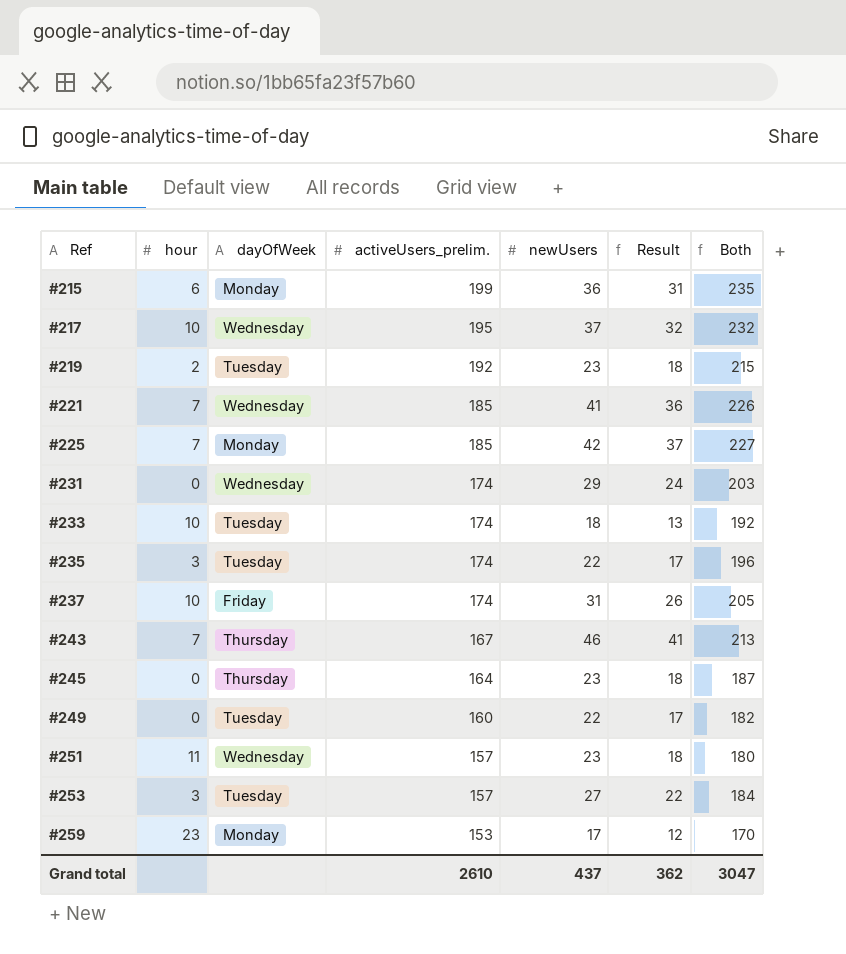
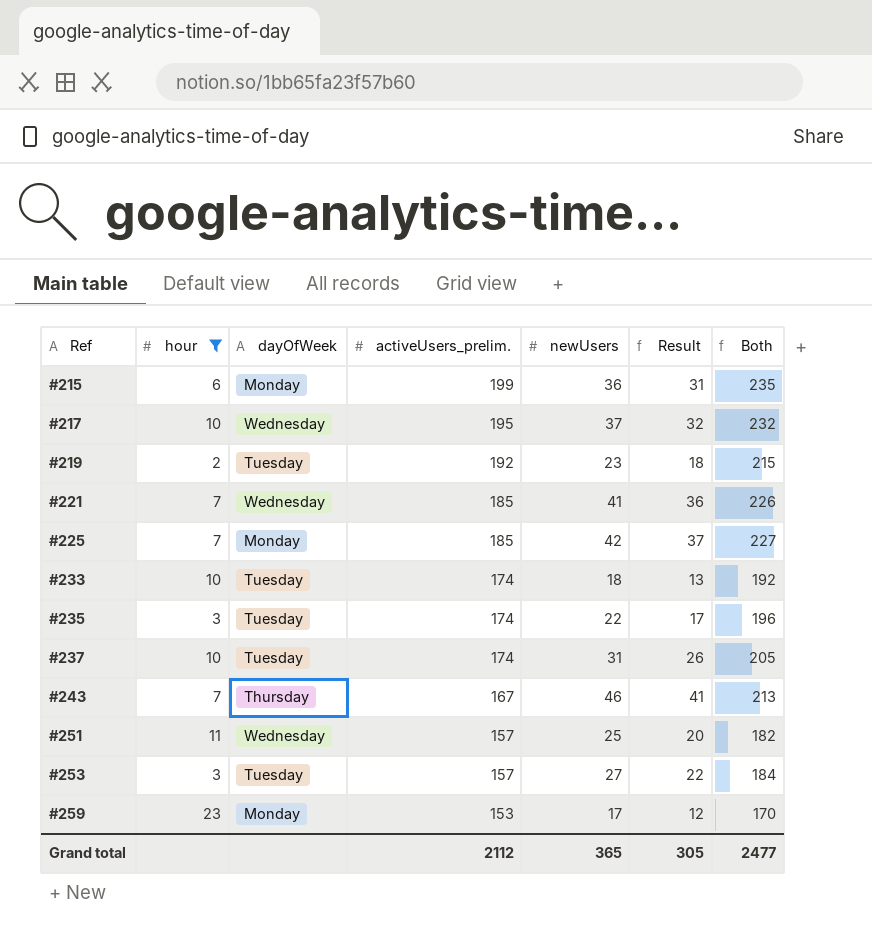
filter: none -> hour != 0
#237 | dayOfWeek: Friday -> Tuesday
#251 | newUsers: 23 -> 25
#251 | Result: 18 -> 20
#251 | Both: 180 -> 182
Grand total | activeUsers_prelim.: 2610 -> 2112
Grand total | newUsers: 437 -> 365
Grand total | Result: 362 -> 305
Grand total | Both: 3047 -> 2477

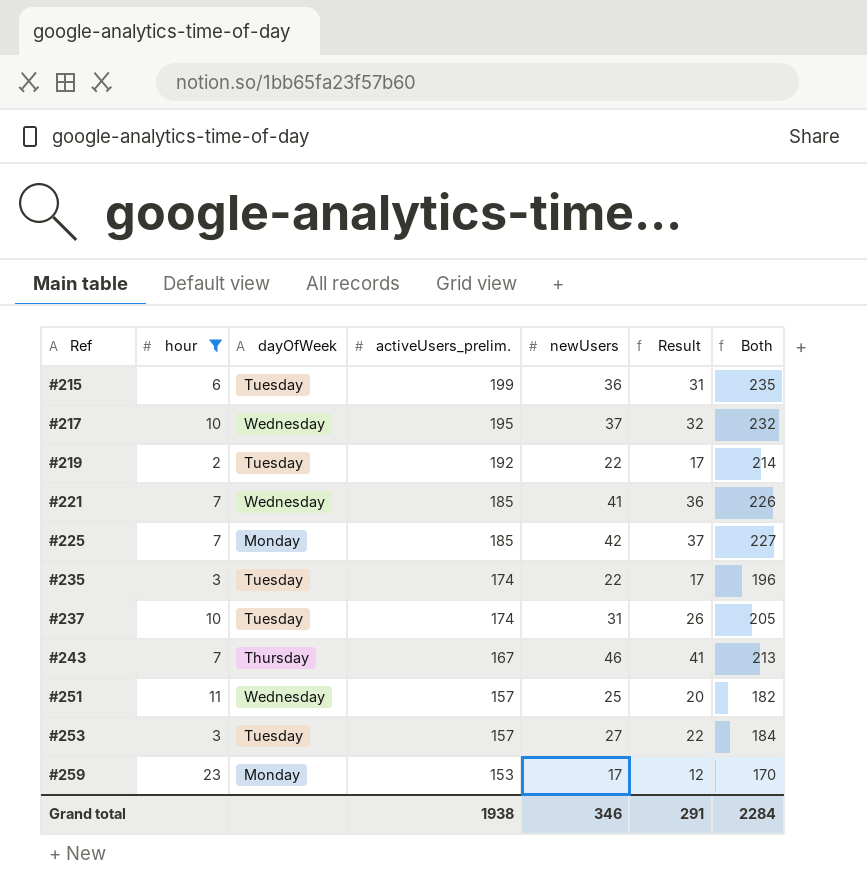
row #233: 10 | Tuesday | 174 | 18 | 13 | 192 -> none
#215 | dayOfWeek: Monday -> Tuesday
#219 | newUsers: 23 -> 22
#219 | Result: 18 -> 17
#219 | Both: 215 -> 214
Grand total | activeUsers_prelim.: 2112 -> 1938
Grand total | newUsers: 365 -> 346
Grand total | Result: 305 -> 291
Grand total | Both: 2477 -> 2284

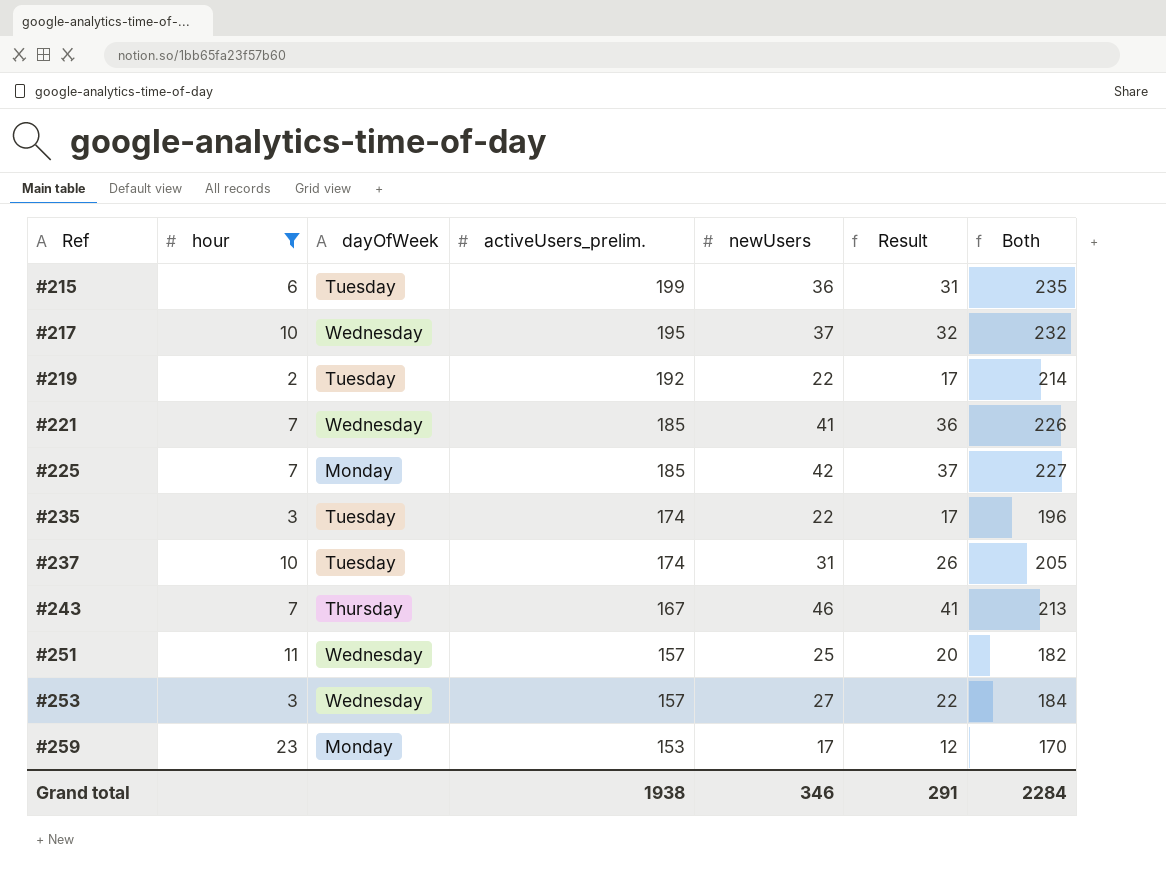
#253 | dayOfWeek: Tuesday -> Wednesday

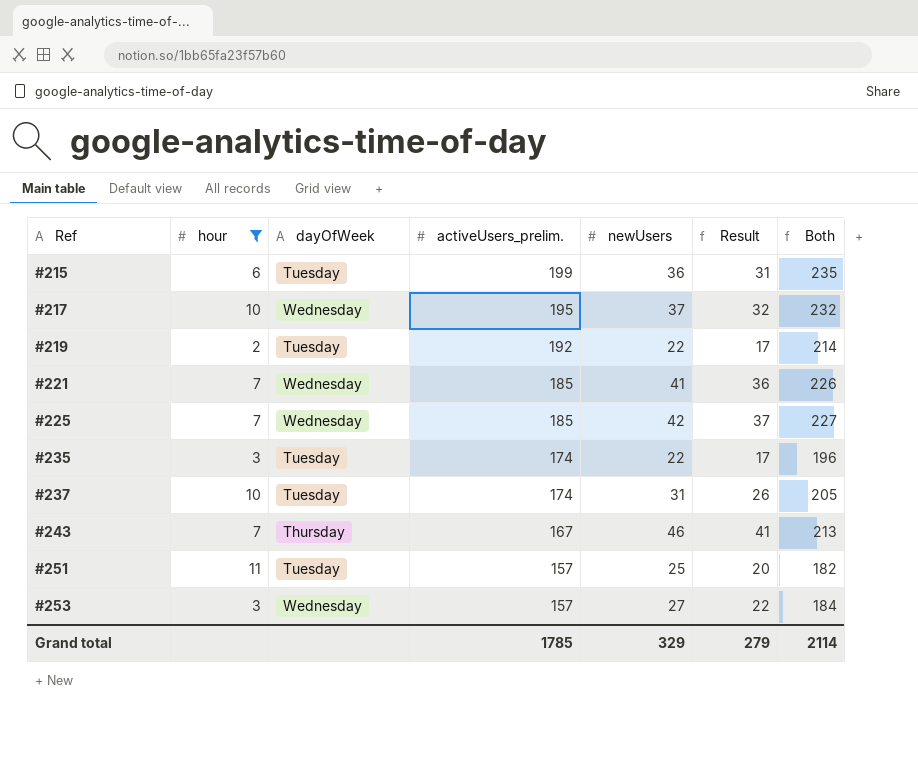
row #259: 23 | Monday | 153 | 17 | 12 | 170 -> none
#225 | dayOfWeek: Monday -> Wednesday
#251 | dayOfWeek: Wednesday -> Tuesday
Grand total | activeUsers_prelim.: 1938 -> 1785
Grand total | newUsers: 346 -> 329
Grand total | Result: 291 -> 279
Grand total | Both: 2284 -> 2114

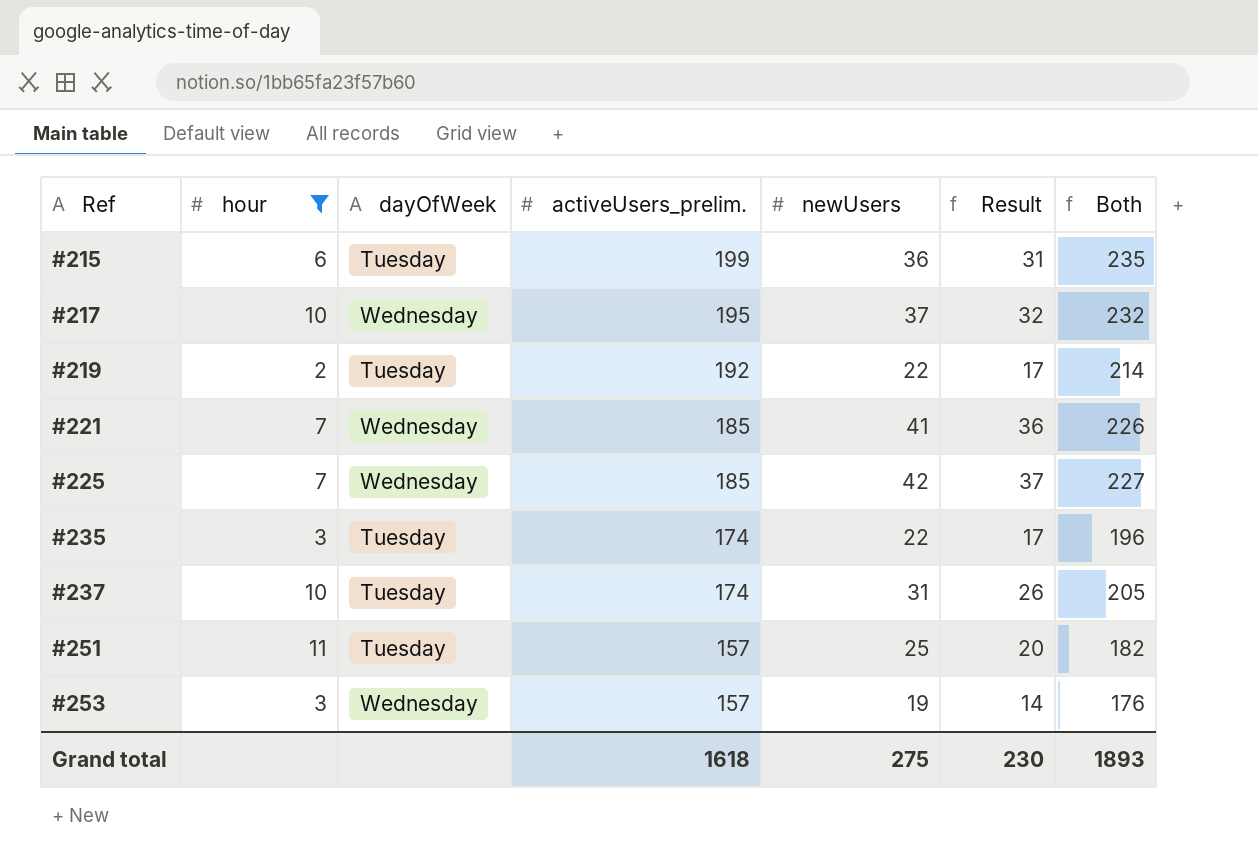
row #243: 7 | Thursday | 167 | 46 | 41 | 213 -> none
#253 | newUsers: 27 -> 19
#253 | Result: 22 -> 14
#253 | Both: 184 -> 176
Grand total | activeUsers_prelim.: 1785 -> 1618
Grand total | newUsers: 329 -> 275
Grand total | Result: 279 -> 230
Grand total | Both: 2114 -> 1893

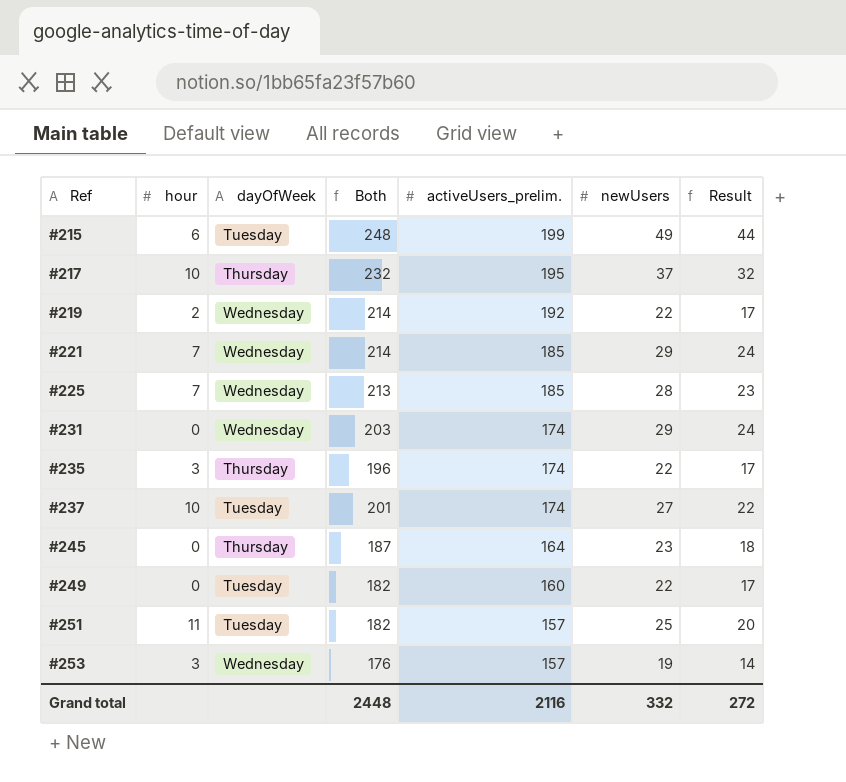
filter: hour != 0 -> none
column Both | position: 7 -> 4
#215 | Both: 235 -> 248
#215 | newUsers: 36 -> 49
#215 | Result: 31 -> 44
#217 | dayOfWeek: Wednesday -> Thursday
#219 | dayOfWeek: Tuesday -> Wednesday
#221 | Both: 226 -> 214
#221 | newUsers: 41 -> 29
#221 | Result: 36 -> 24
#225 | Both: 227 -> 213
#225 | newUsers: 42 -> 28
#225 | Result: 37 -> 23
#235 | dayOfWeek: Tuesday -> Thursday
#237 | Both: 205 -> 201
#237 | newUsers: 31 -> 27
#237 | Result: 26 -> 22
Grand total | Both: 1893 -> 2448
Grand total | activeUsers_prelim.: 1618 -> 2116
Grand total | newUsers: 275 -> 332
Grand total | Result: 230 -> 272

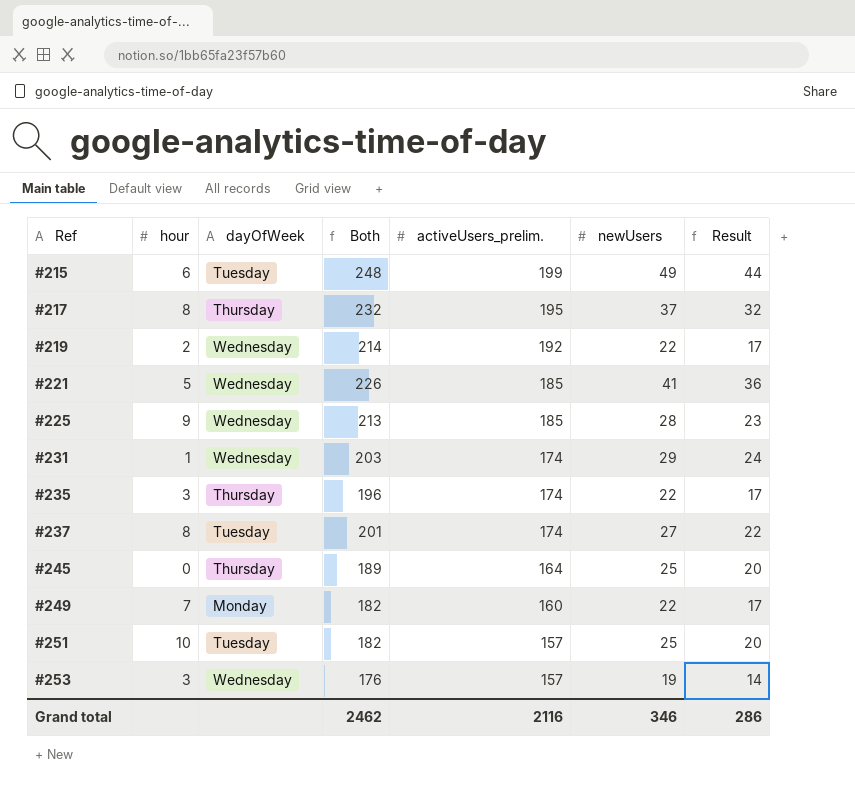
#217 | hour: 10 -> 8
#221 | hour: 7 -> 5
#221 | Both: 214 -> 226
#221 | newUsers: 29 -> 41
#221 | Result: 24 -> 36
#225 | hour: 7 -> 9
#231 | hour: 0 -> 1
#237 | hour: 10 -> 8
#245 | Both: 187 -> 189
#245 | newUsers: 23 -> 25
#245 | Result: 18 -> 20
#249 | hour: 0 -> 7
#249 | dayOfWeek: Tuesday -> Monday
#251 | hour: 11 -> 10
Grand total | Both: 2448 -> 2462
Grand total | newUsers: 332 -> 346
Grand total | Result: 272 -> 286

